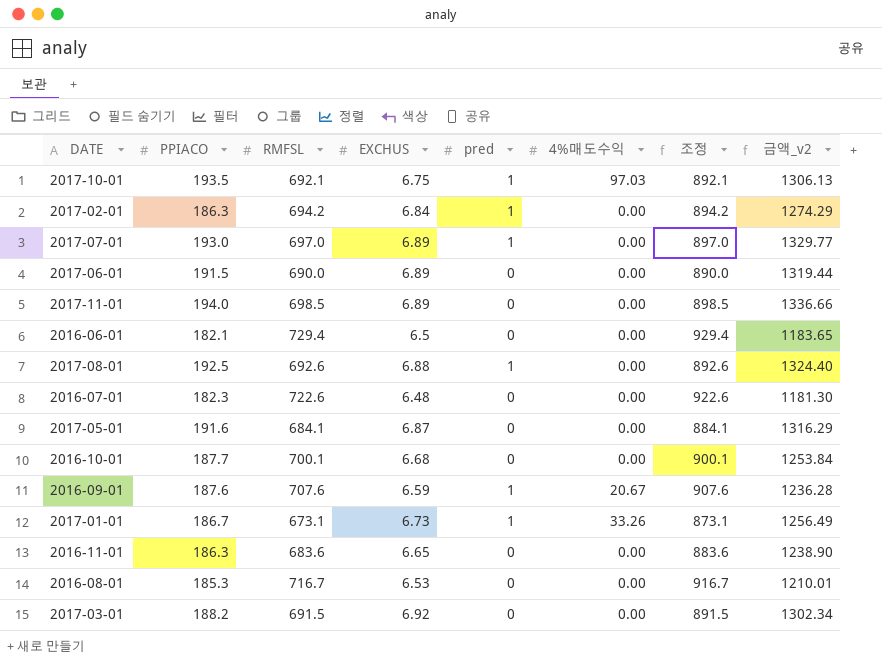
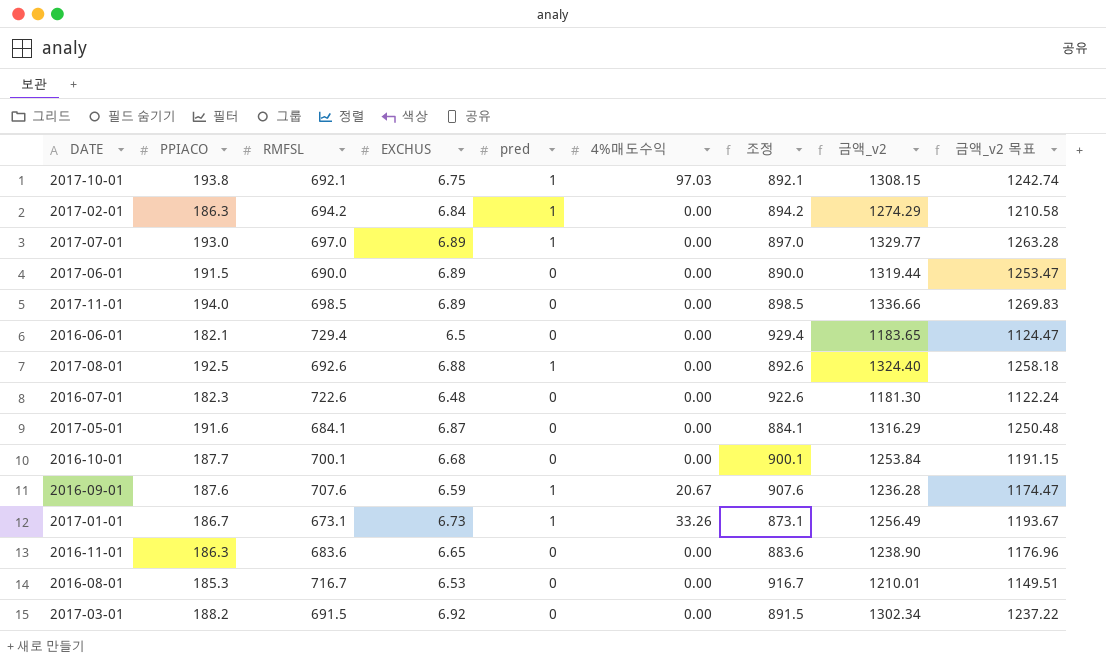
column 금액_v2 목표 | formula: none -> [금액_v2] * 0.95
2017-10-01 | PPIACO: 193.5 -> 193.8
2017-10-01 | 금액_v2: 1306.13 -> 1308.15

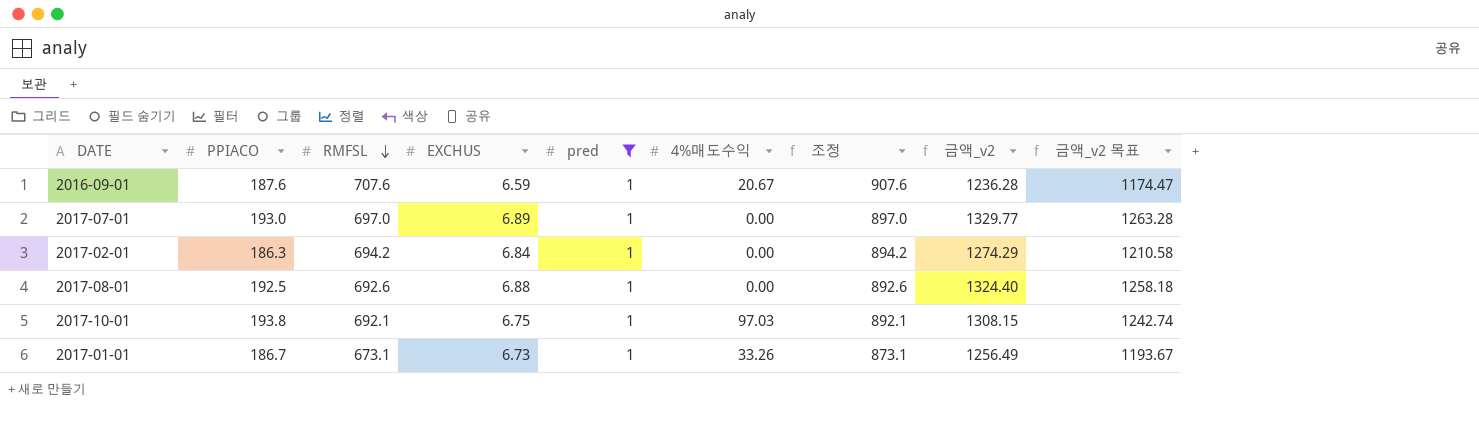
filter: none -> pred = 1
row order: none -> RMFSL descending

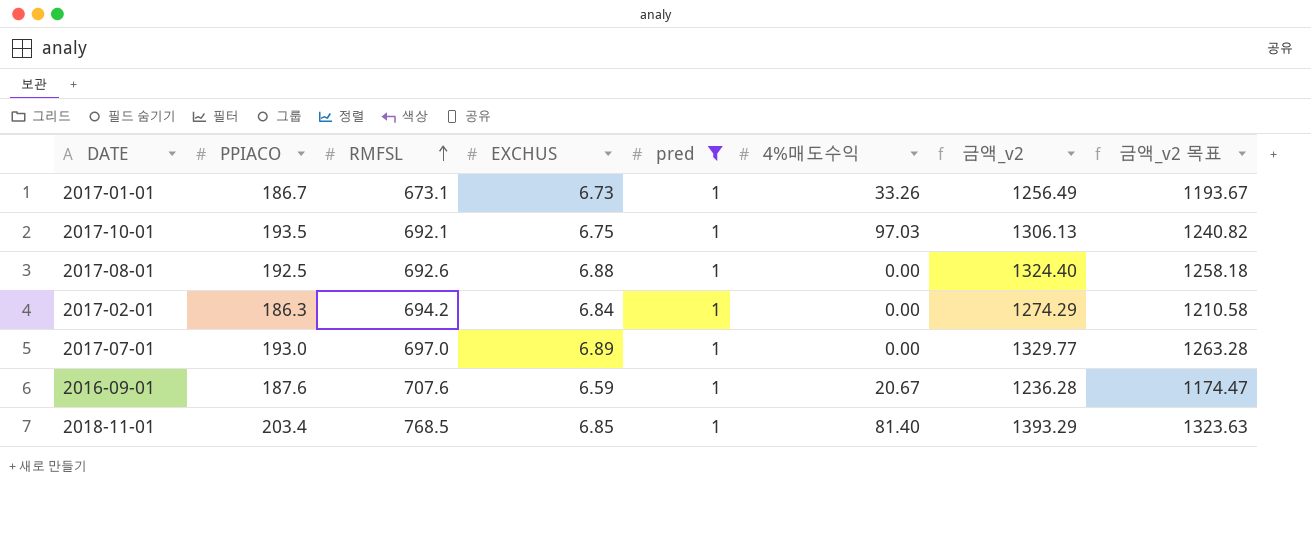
row order: RMFSL descending -> RMFSL ascending
column 조정 | formula: [RMFSL] + 200 -> none
2017-10-01 | PPIACO: 193.8 -> 193.5
2017-10-01 | 금액_v2: 1308.15 -> 1306.13
2017-10-01 | 금액_v2 목표: 1242.74 -> 1240.82
row 2018-11-01: none -> 203.4 | 768.5 | 6.85 | 1 | 81.40 | 1393.29 | 1323.63

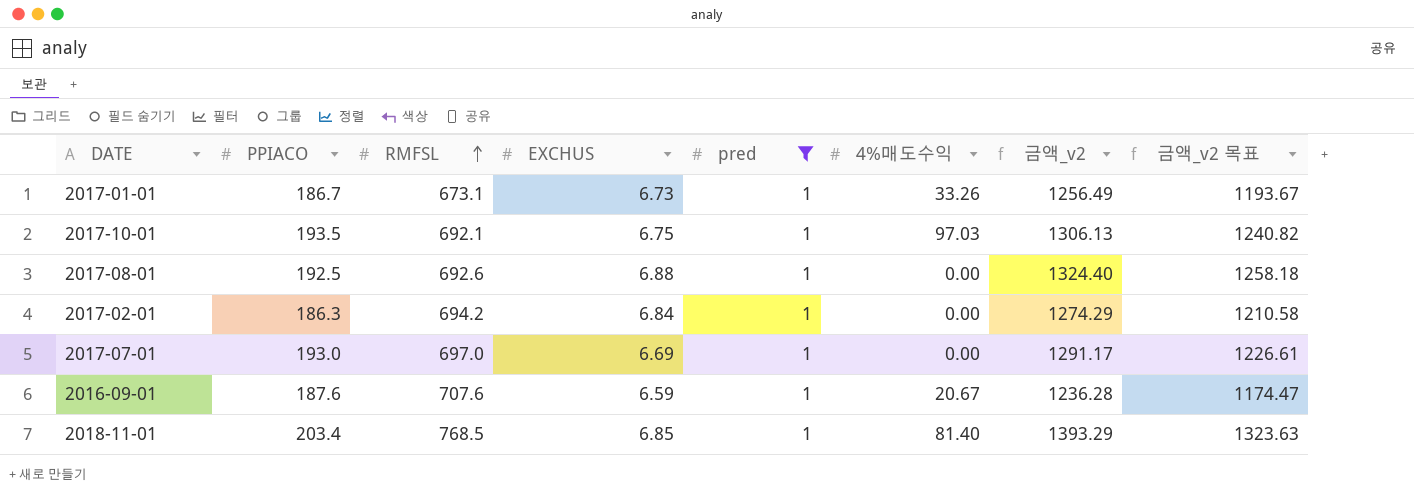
2017-07-01 | EXCHUS: 6.89 -> 6.69
2017-07-01 | 금액_v2: 1329.77 -> 1291.17
2017-07-01 | 금액_v2 목표: 1263.28 -> 1226.61

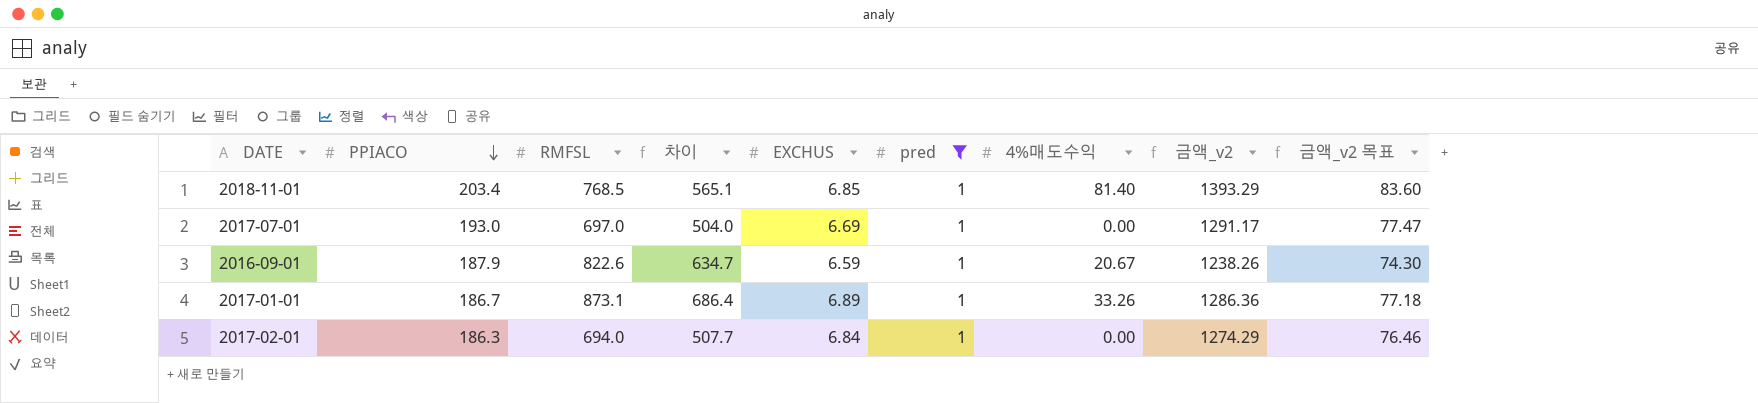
row order: RMFSL ascending -> PPIACO descending
column 차이 | formula: none -> [RMFSL] - [PPIACO]
column 금액_v2 목표 | formula: [금액_v2] * 0.95 -> [금액_v2] * 0.06
row 2017-10-01: 193.5 | 692.1 | 6.75 | 1 | 97.03 | 1306.13 | 1240.82 -> none
row 2017-08-01: 192.5 | 692.6 | 6.88 | 1 | 0.00 | 1324.40 | 1258.18 -> none
2016-09-01 | PPIACO: 187.6 -> 187.9
2016-09-01 | RMFSL: 707.6 -> 822.6
2016-09-01 | 금액_v2: 1236.28 -> 1238.26
2017-01-01 | RMFSL: 673.1 -> 873.1
2017-01-01 | EXCHUS: 6.73 -> 6.89
2017-01-01 | 금액_v2: 1256.49 -> 1286.36
2017-02-01 | RMFSL: 694.2 -> 694.0

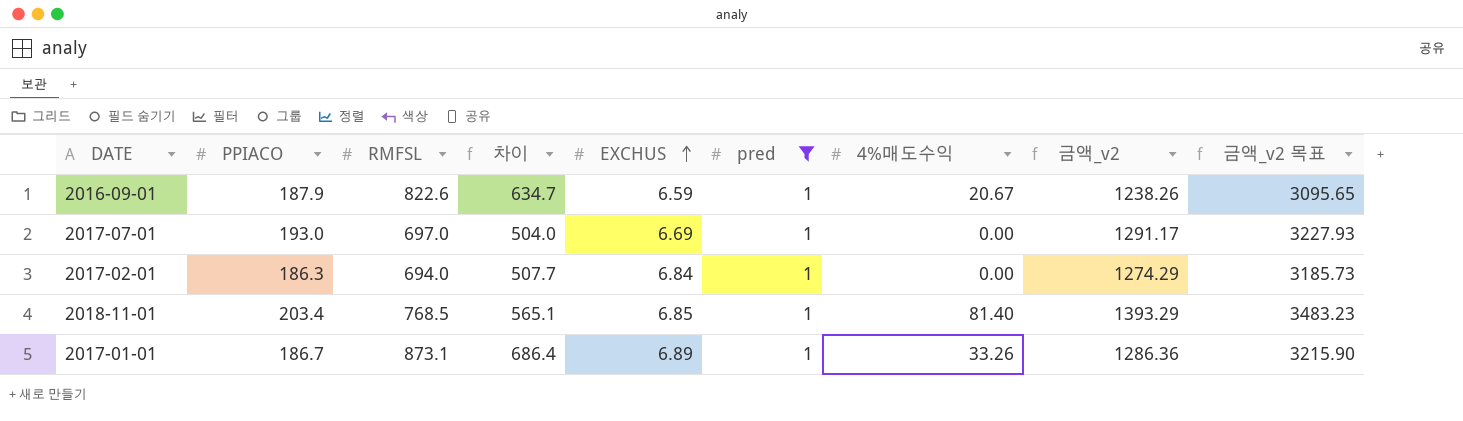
row order: PPIACO descending -> EXCHUS ascending
column 금액_v2 목표 | formula: [금액_v2] * 0.06 -> [금액_v2] * 2.5

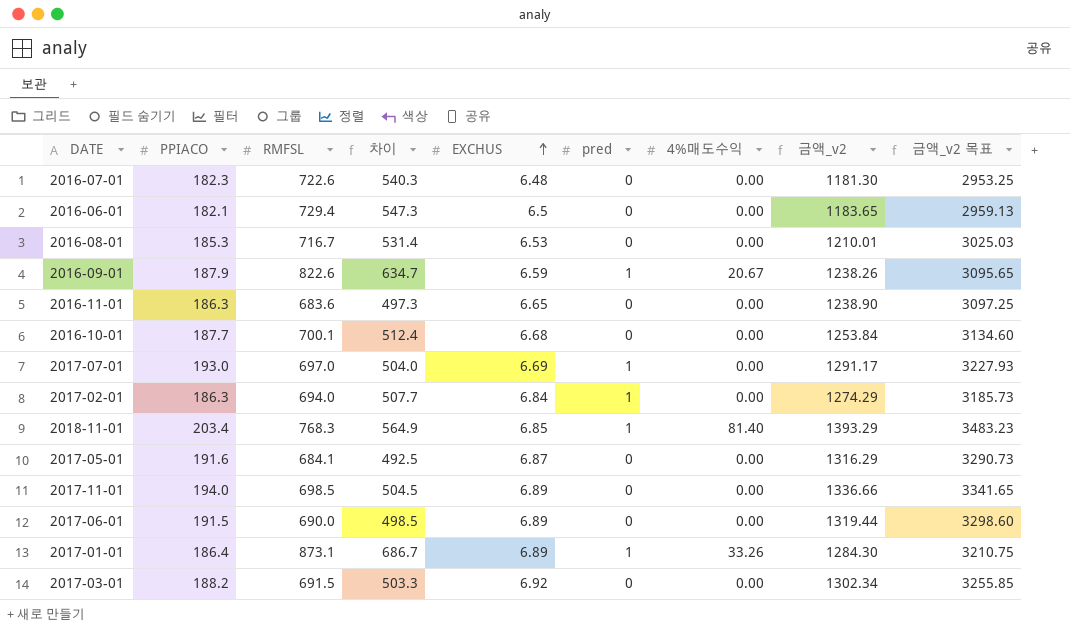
filter: pred = 1 -> none
2018-11-01 | RMFSL: 768.5 -> 768.3
2018-11-01 | 차이: 565.1 -> 564.9
2017-01-01 | PPIACO: 186.7 -> 186.4
2017-01-01 | 차이: 686.4 -> 686.7
2017-01-01 | 금액_v2: 1286.36 -> 1284.30
2017-01-01 | 금액_v2 목표: 3215.90 -> 3210.75

